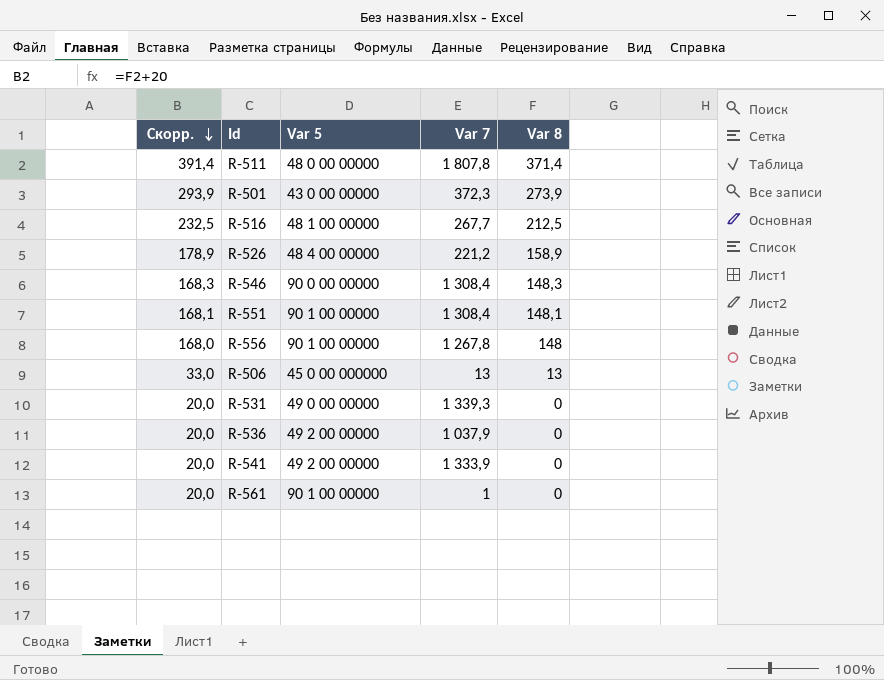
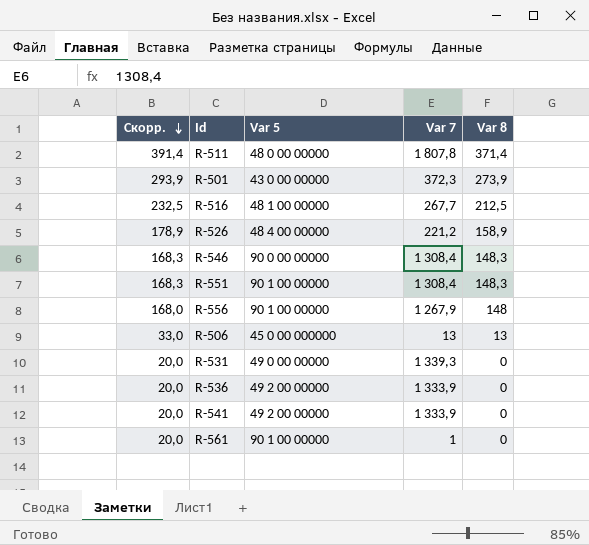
R-551 | Скорр.: 168,1 -> 168,3
R-551 | Var 8: 148,1 -> 148,3
R-556 | Var 7: 1 267,8 -> 1 267,9
R-536 | Var 7: 1 037,9 -> 1 333,9

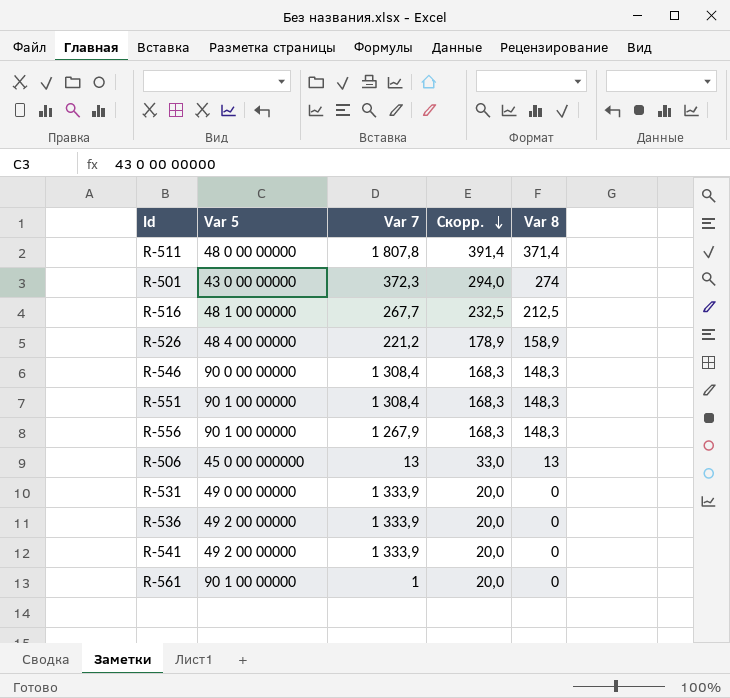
column Скорр. | position: 1 -> 4
R-501 | Скорр.: 293,9 -> 294,0
R-501 | Var 8: 273,9 -> 274
R-556 | Скорр.: 168,0 -> 168,3
R-556 | Var 8: 148 -> 148,3
R-531 | Var 7: 1 339,3 -> 1 333,9

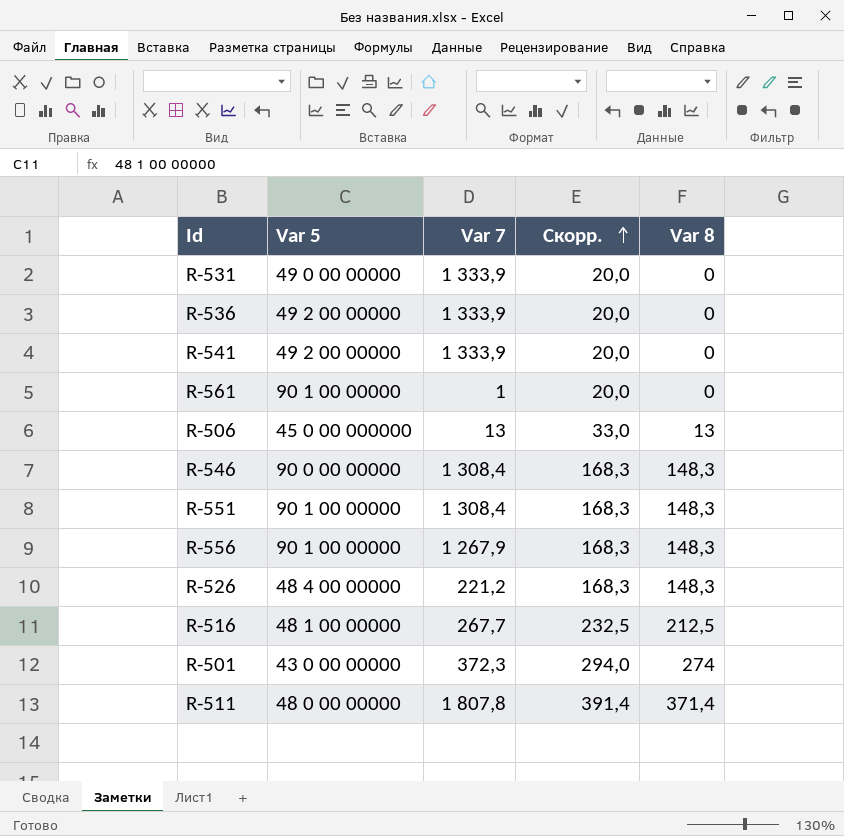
row order: Скорр. descending -> Скорр. ascending
R-526 | Скорр.: 178,9 -> 168,3
R-526 | Var 8: 158,9 -> 148,3

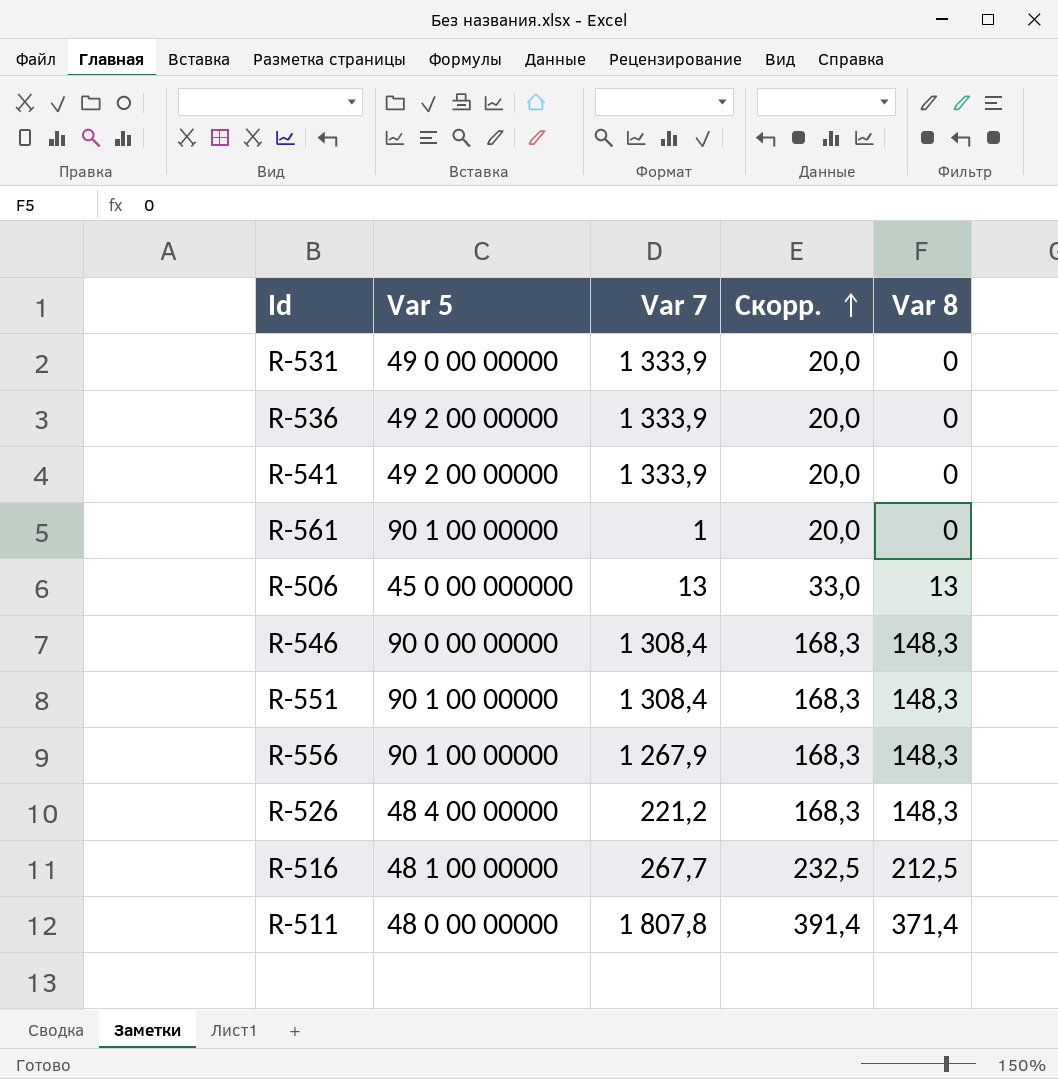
row R-501: 43 0 00 00000 | 372,3 | 294,0 | 274 -> none

